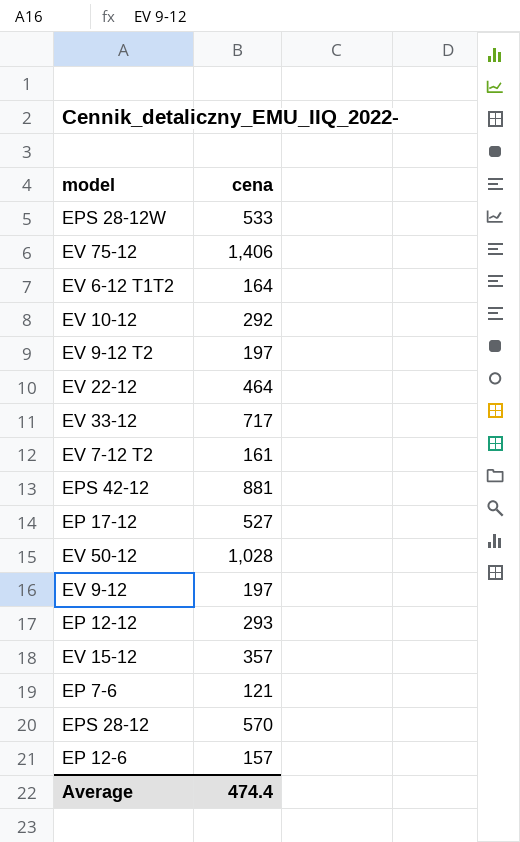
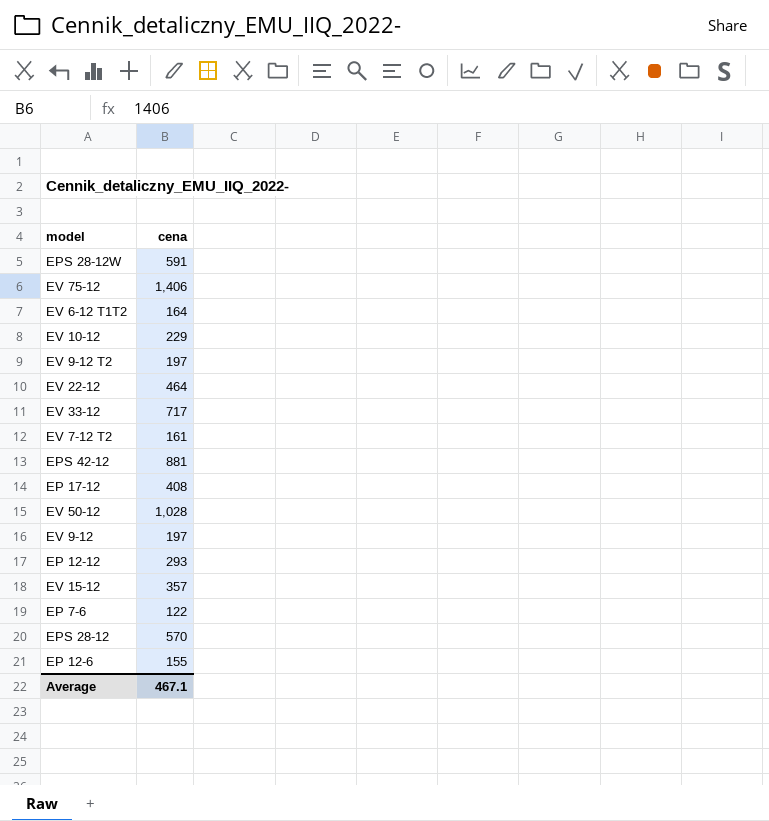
EPS 28-12W | cena: 533 -> 591
EV 10-12 | cena: 292 -> 229
EP 17-12 | cena: 527 -> 408
EP 7-6 | cena: 121 -> 122
EP 12-6 | cena: 157 -> 155
Average | cena: 474.4 -> 467.1

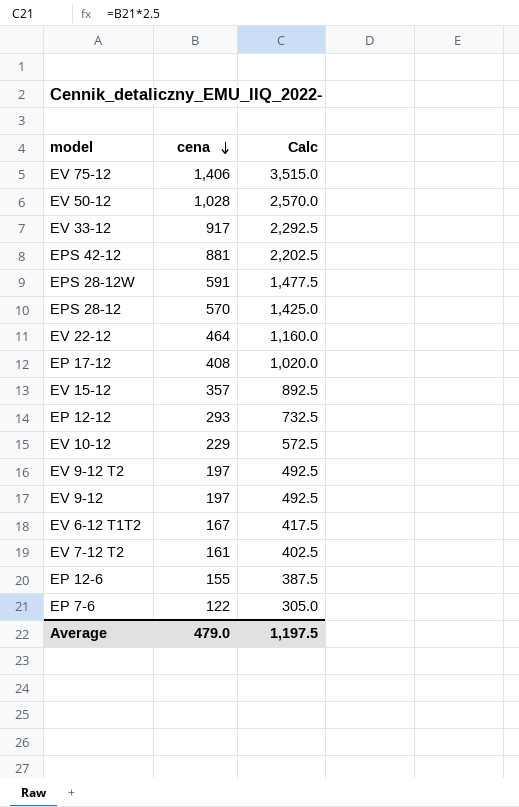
row order: none -> cena descending
column Calc | formula: none -> [cena] * 2.5
EV 33-12 | cena: 717 -> 917
EV 6-12 T1T2 | cena: 164 -> 167
Average | cena: 467.1 -> 479.0

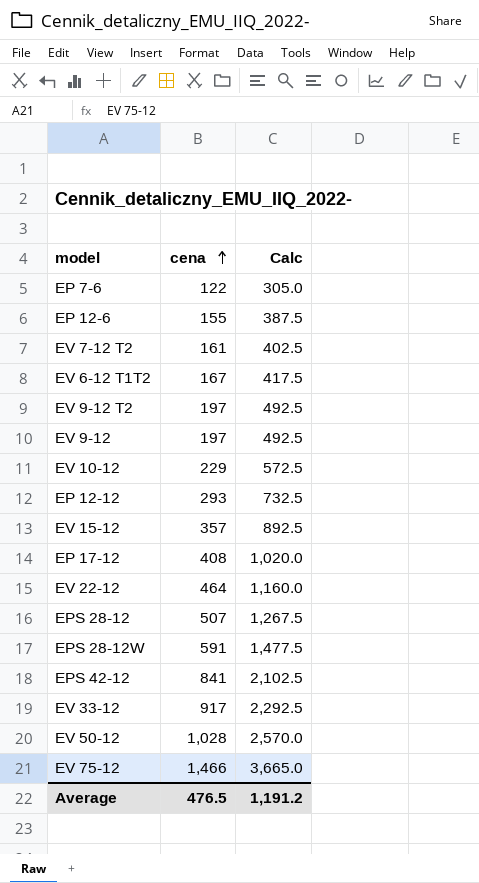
row order: cena descending -> cena ascending
EPS 28-12 | cena: 570 -> 507
EPS 28-12 | Calc: 1,425.0 -> 1,267.5
EPS 42-12 | cena: 881 -> 841
EPS 42-12 | Calc: 2,202.5 -> 2,102.5
EV 75-12 | cena: 1,406 -> 1,466
EV 75-12 | Calc: 3,515.0 -> 3,665.0
Average | cena: 479.0 -> 476.5
Average | Calc: 1,197.5 -> 1,191.2

